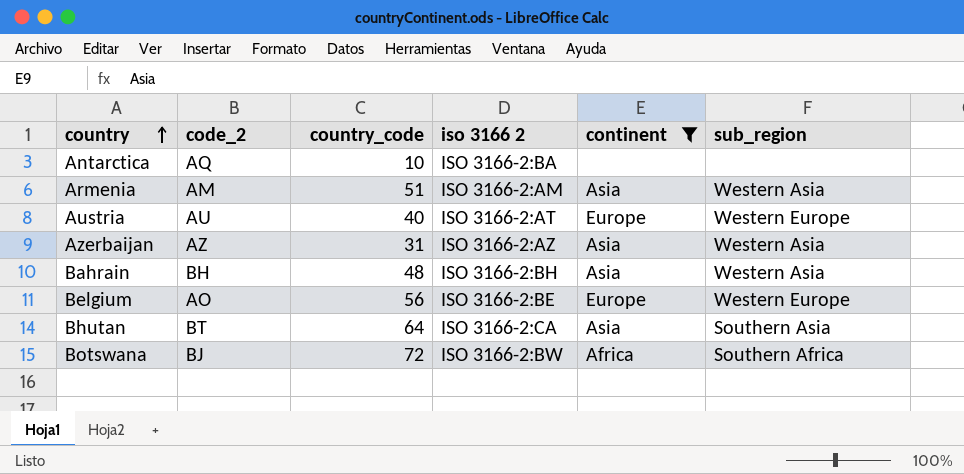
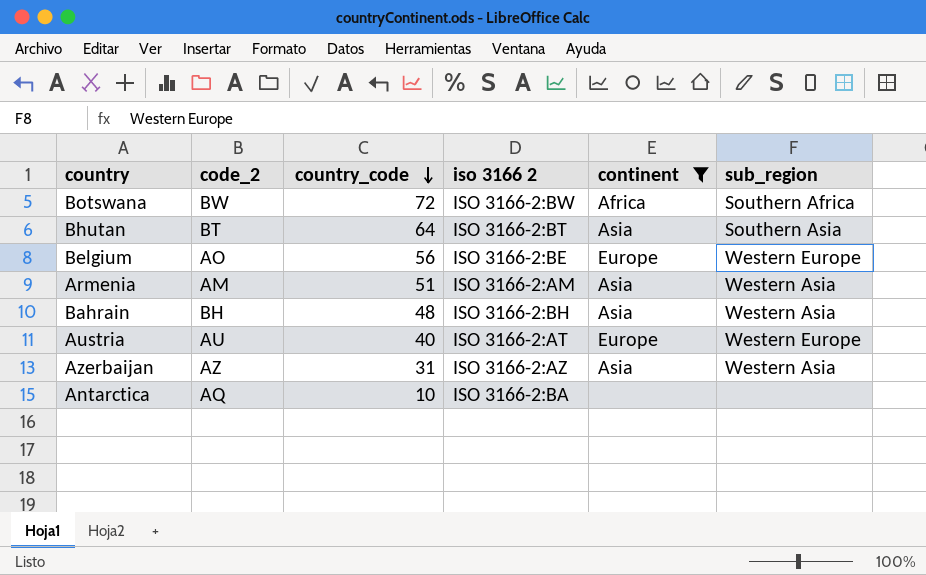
row order: country ascending -> country_code descending
Botswana | code_2: BJ -> BW
Bhutan | iso 3166 2: ISO 3166-2:CA -> ISO 3166-2:BT

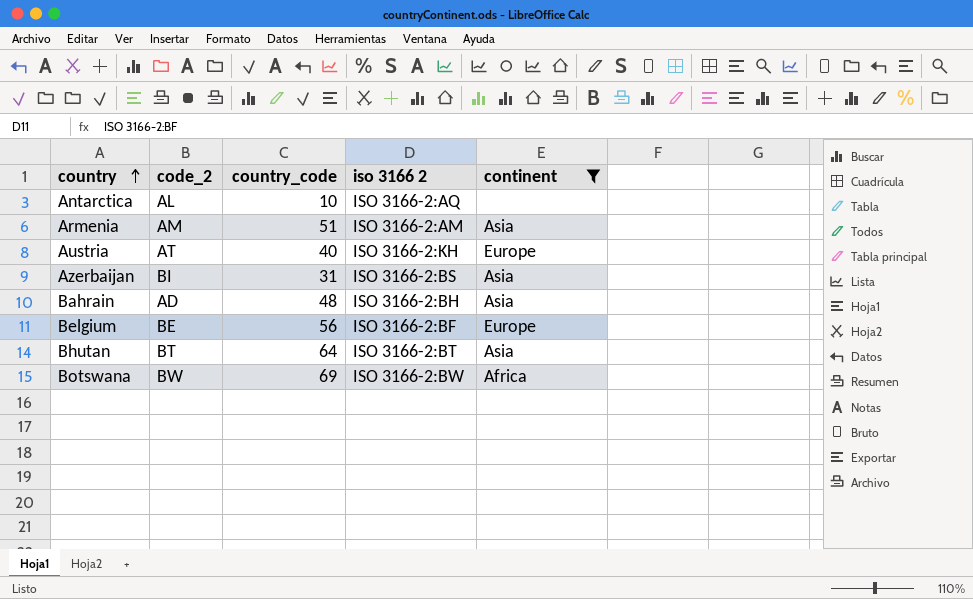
row order: country_code descending -> country ascending
column sub_region | position: 6 -> none
Antarctica | code_2: AQ -> AL
Antarctica | iso 3166 2: ISO 3166-2:BA -> ISO 3166-2:AQ
Austria | code_2: AU -> AT
Austria | iso 3166 2: ISO 3166-2:AT -> ISO 3166-2:KH
Azerbaijan | code_2: AZ -> BI
Azerbaijan | iso 3166 2: ISO 3166-2:AZ -> ISO 3166-2:BS
Bahrain | code_2: BH -> AD
Belgium | code_2: AO -> BE
Belgium | iso 3166 2: ISO 3166-2:BE -> ISO 3166-2:BF
Botswana | country_code: 72 -> 69

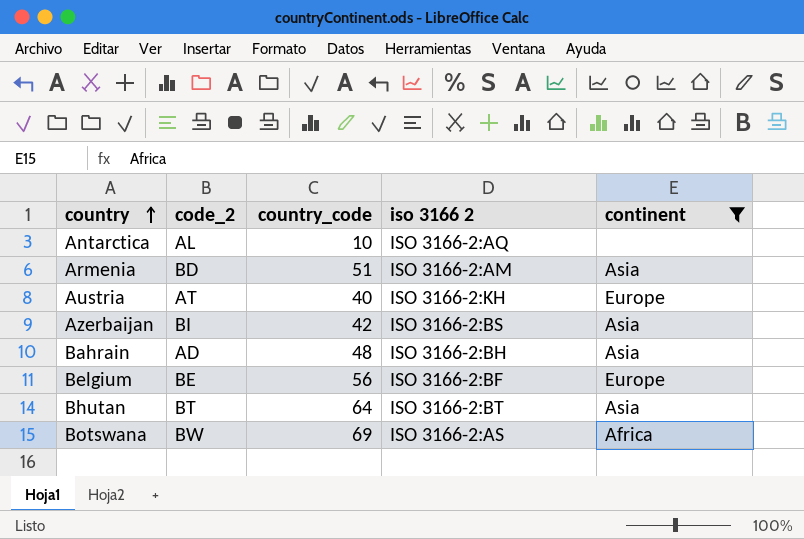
Armenia | code_2: AM -> BD
Azerbaijan | country_code: 31 -> 42
Botswana | iso 3166 2: ISO 3166-2:BW -> ISO 3166-2:AS

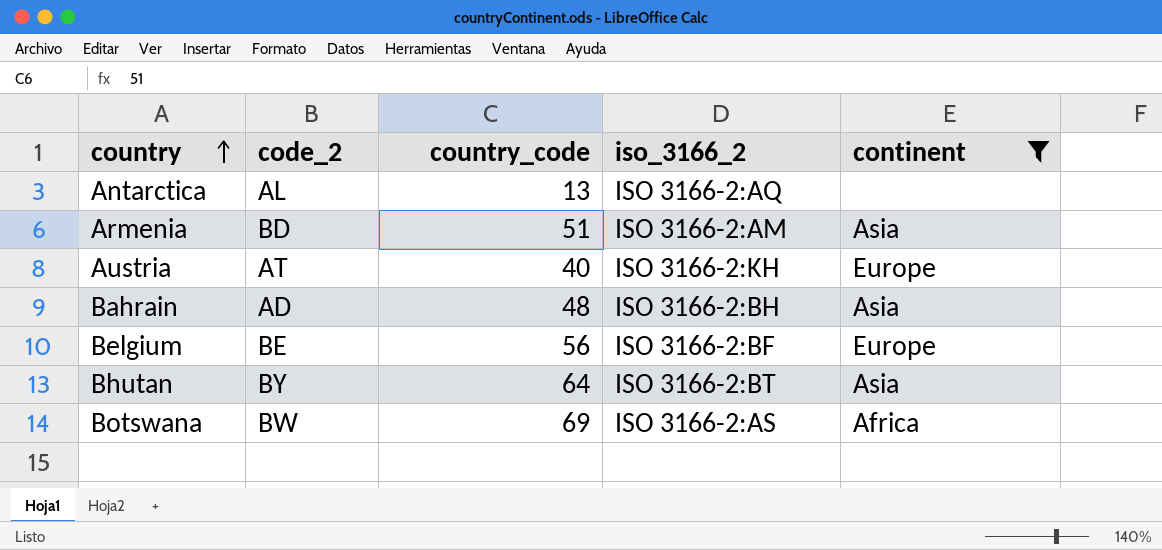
column name: iso 3166 2 -> iso_3166_2
row Azerbaijan: BI | 42 | ISO 3166-2:BS | Asia -> none
Antarctica | country_code: 10 -> 13
Bhutan | code_2: BT -> BY

